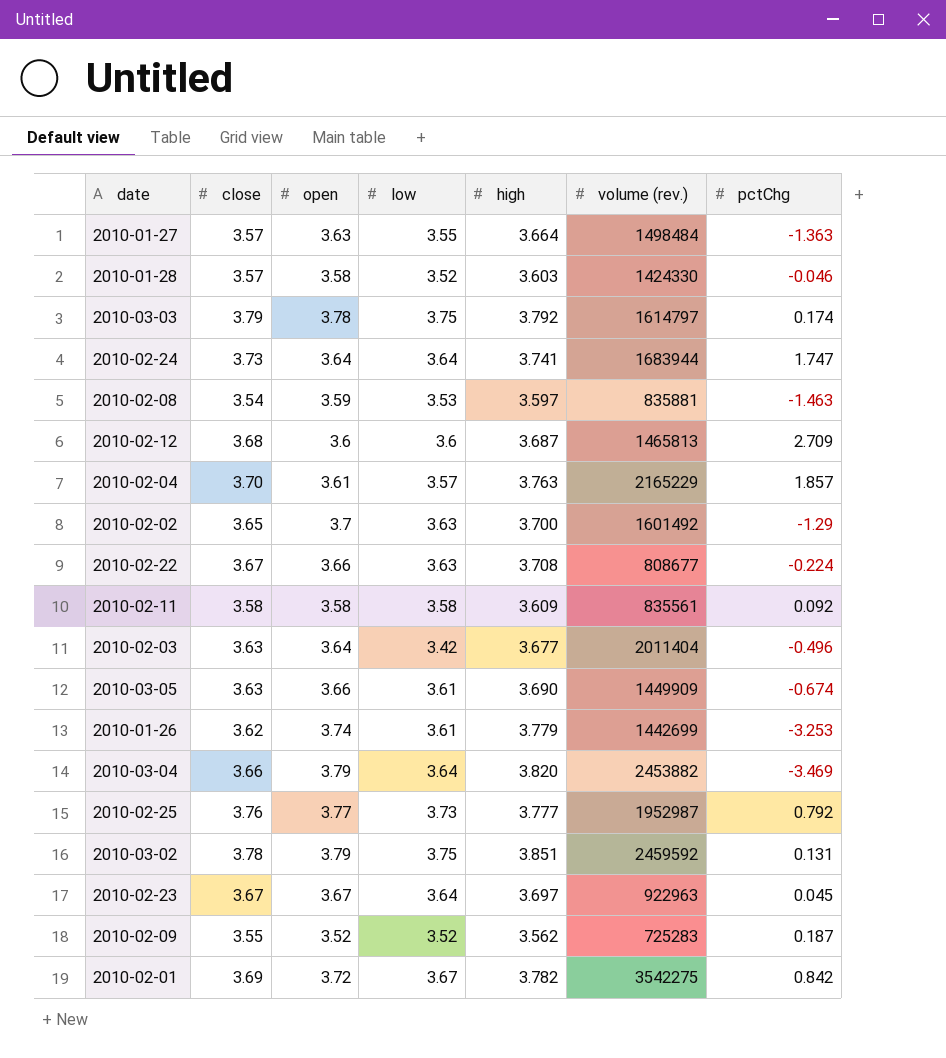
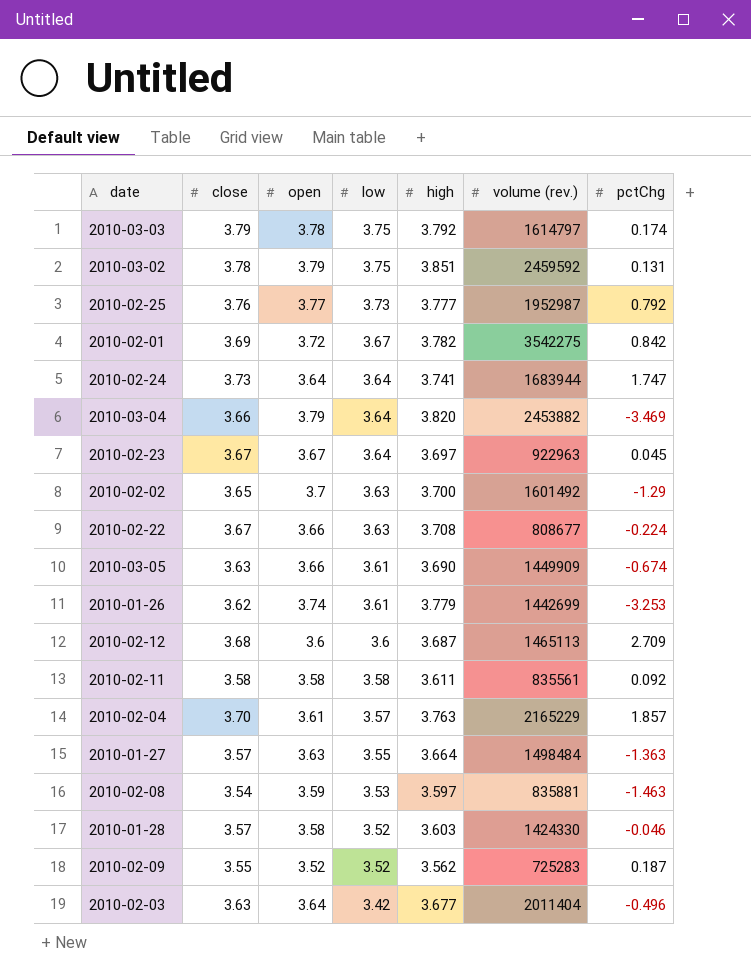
row order: none -> low descending
2010-02-12 | volume (rev.): 1465813 -> 1465113
2010-02-11 | high: 3.609 -> 3.611

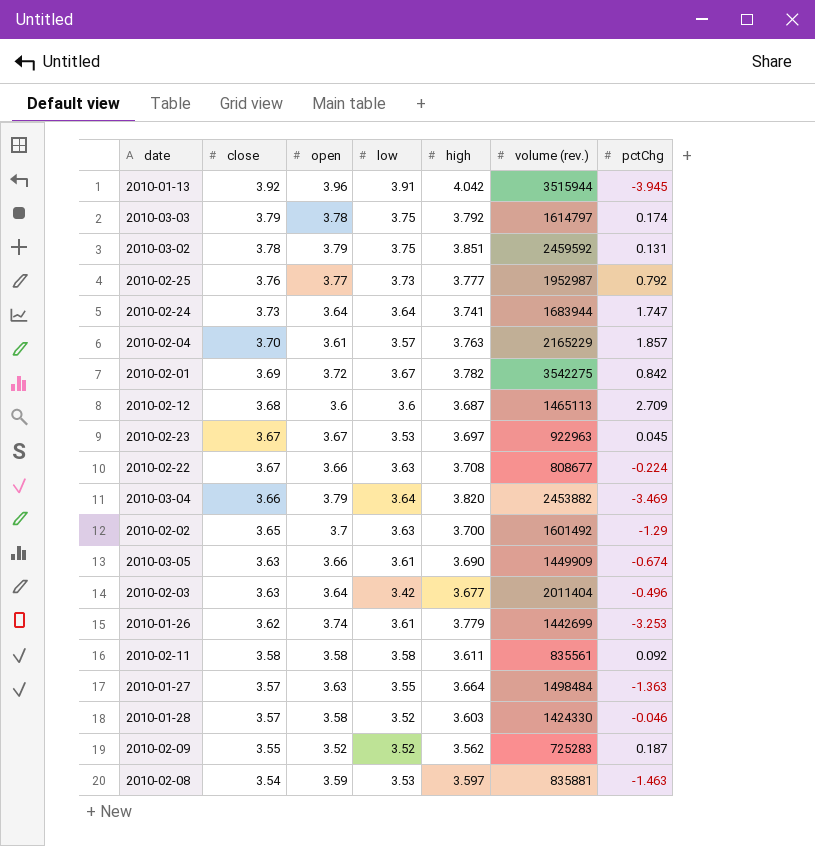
row order: low descending -> close descending
row 2010-01-13: none -> 3.92 | 3.96 | 3.91 | 4.042 | 3515944 | -3.945
2010-02-23 | low: 3.64 -> 3.53

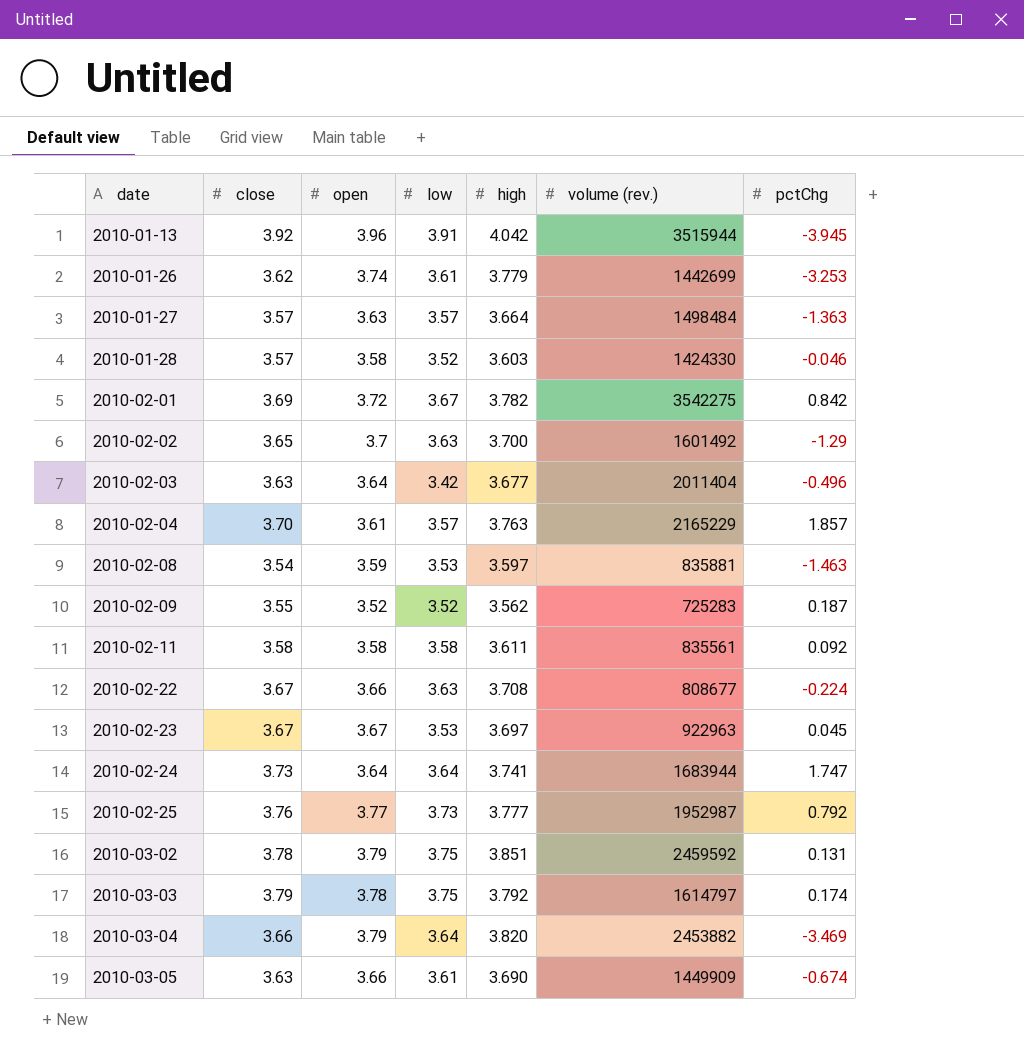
row order: close descending -> date ascending
row 2010-02-12: 3.68 | 3.6 | 3.6 | 3.687 | 1465113 | 2.709 -> none
2010-01-27 | low: 3.55 -> 3.57

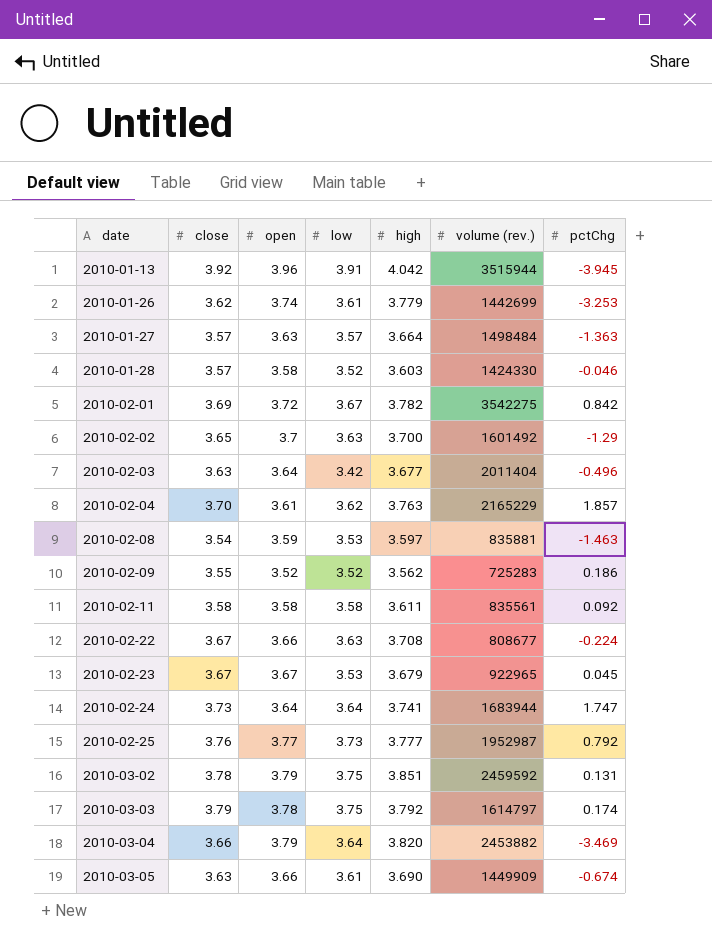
2010-02-04 | low: 3.57 -> 3.62
2010-02-09 | pctChg: 0.187 -> 0.186
2010-02-23 | high: 3.697 -> 3.679
2010-02-23 | volume (rev.): 922963 -> 922965

